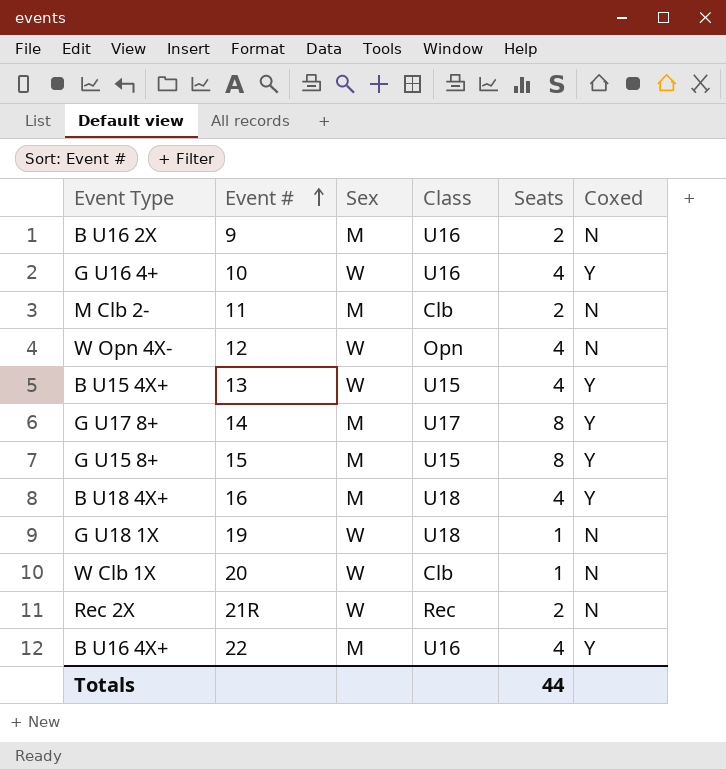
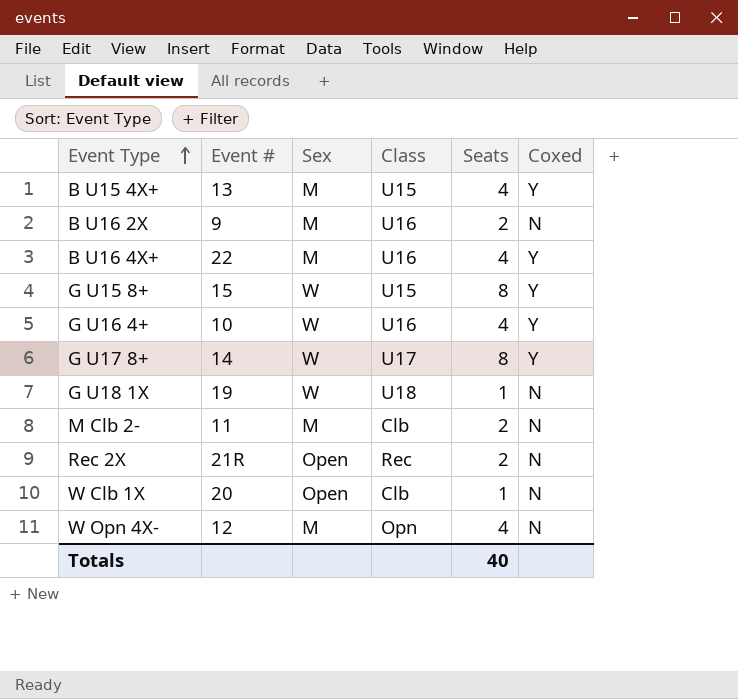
row order: Event # ascending -> Event Type ascending
row B U18 4X+: 16 | M | U18 | 4 | Y -> none
B U15 4X+ | Sex: W -> M
G U15 8+ | Sex: M -> W
G U17 8+ | Sex: M -> W
Rec 2X | Sex: W -> Open
W Clb 1X | Sex: W -> Open
W Opn 4X- | Sex: W -> M
Totals | Seats: 44 -> 40

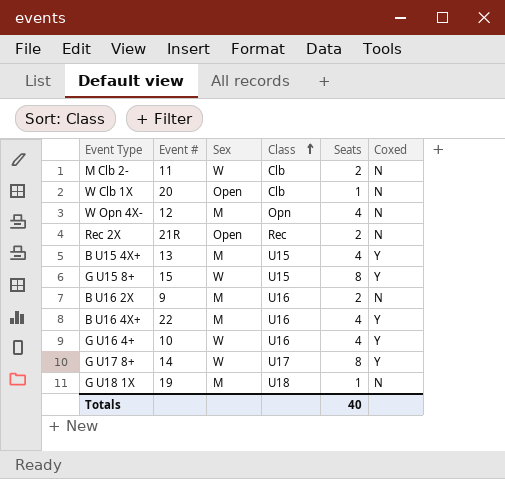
row order: Event Type ascending -> Class ascending
M Clb 2- | Sex: M -> W
G U18 1X | Sex: W -> M

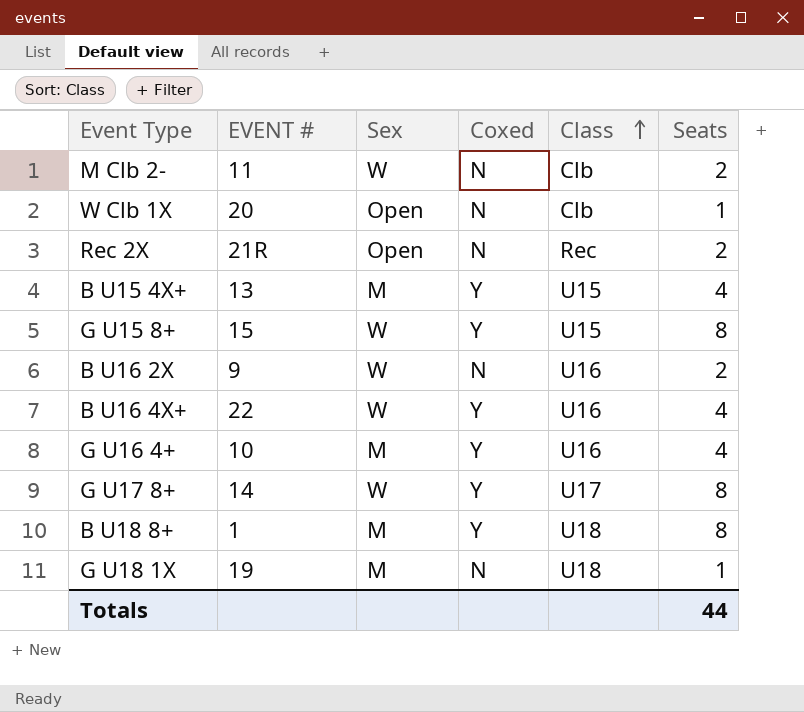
column name: Event # -> EVENT #
column Coxed | position: 6 -> 4
row W Opn 4X-: 12 | M | Opn | 4 | N -> none
B U16 2X | Sex: M -> W
B U16 4X+ | Sex: M -> W
G U16 4+ | Sex: W -> M
row B U18 8+: none -> 1 | M | Y | U18 | 8
Totals | Seats: 40 -> 44

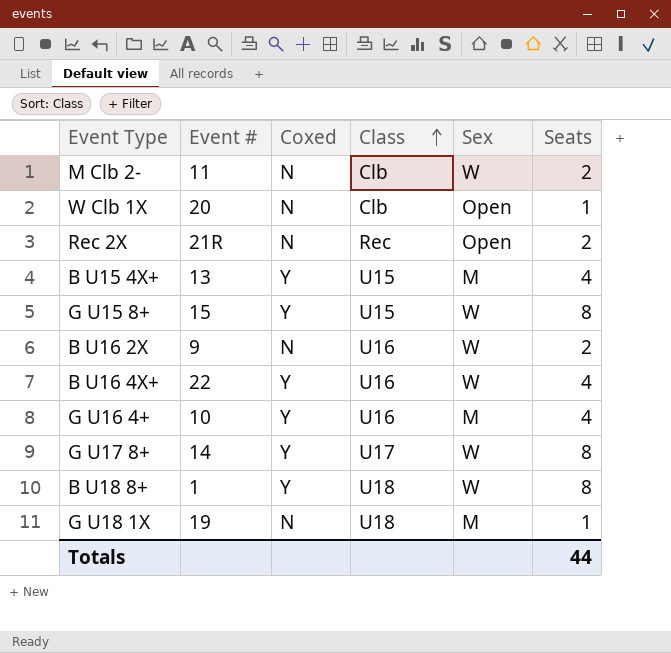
column name: EVENT # -> Event #
column Sex | position: 3 -> 5
B U18 8+ | Sex: M -> W

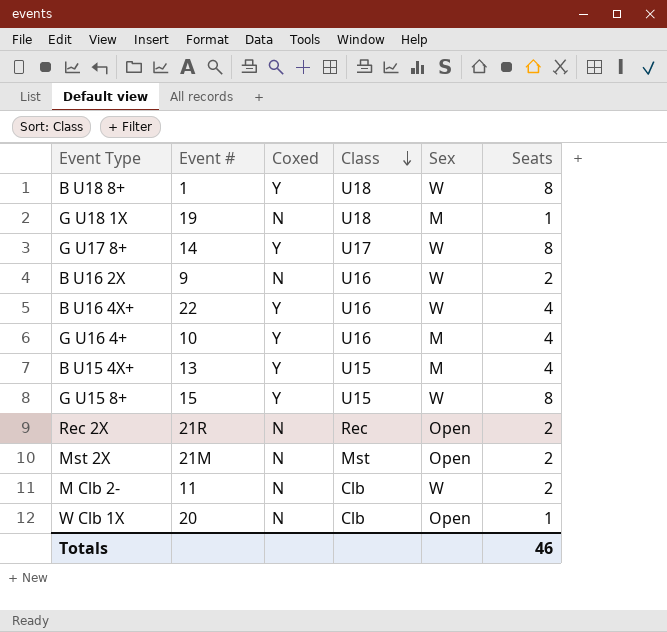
row order: Class ascending -> Class descending
row Mst 2X: none -> 21M | N | Mst | Open | 2
Totals | Seats: 44 -> 46

